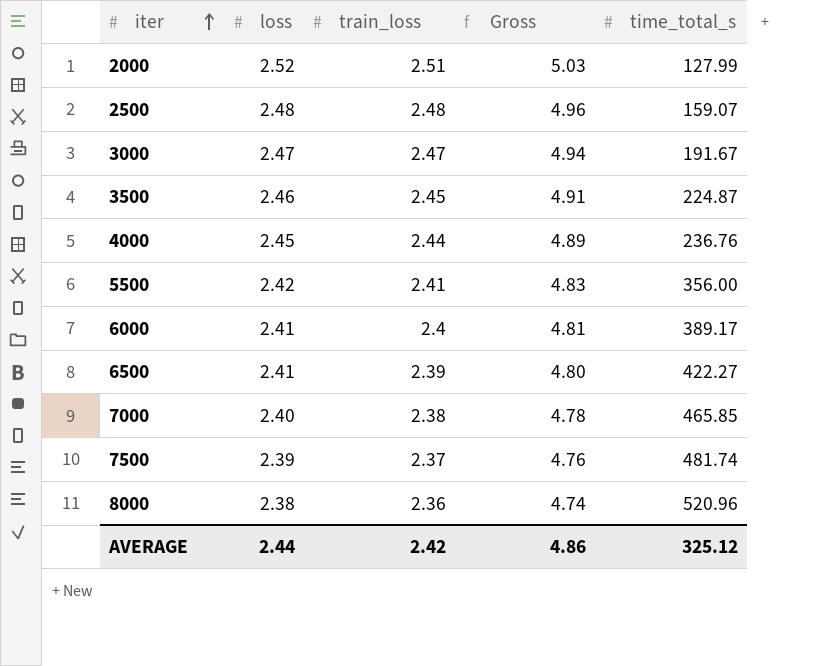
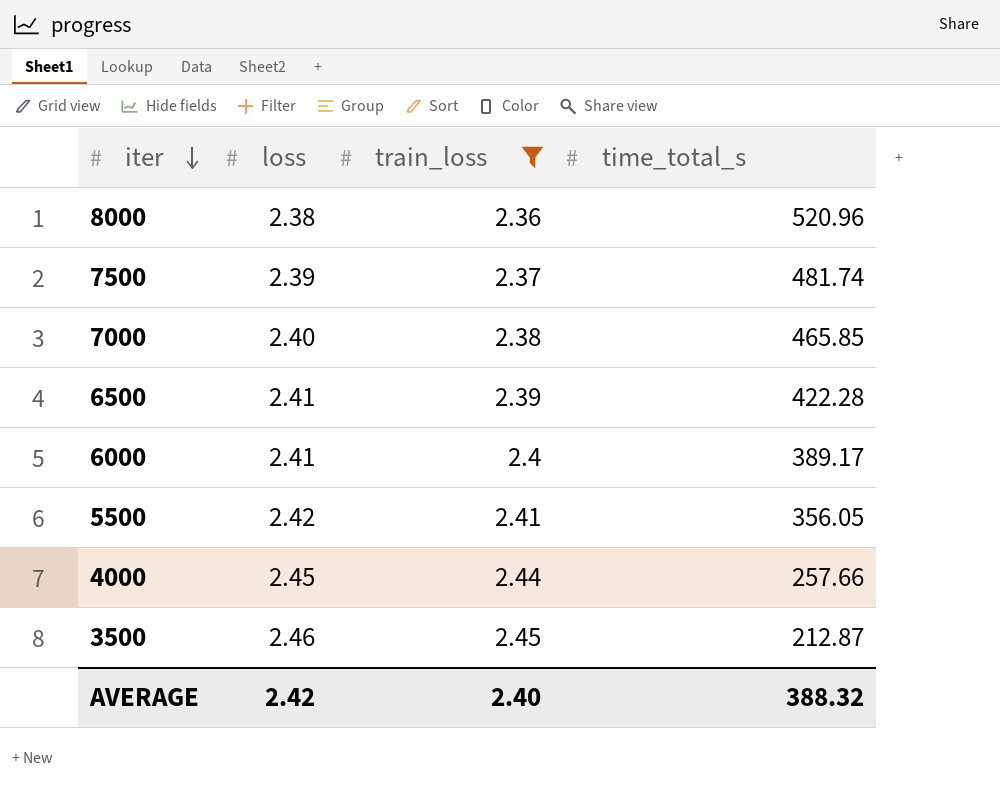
filter: none -> train_loss <= 2.45
row order: iter ascending -> iter descending
column Gross | formula: [loss] + [train_loss] -> none
6500 | time_total_s: 422.27 -> 422.28
5500 | time_total_s: 356.00 -> 356.05
4000 | time_total_s: 236.76 -> 257.66
3500 | time_total_s: 224.87 -> 212.87
AVERAGE | loss: 2.44 -> 2.42
AVERAGE | train_loss: 2.42 -> 2.40
AVERAGE | time_total_s: 325.12 -> 388.32

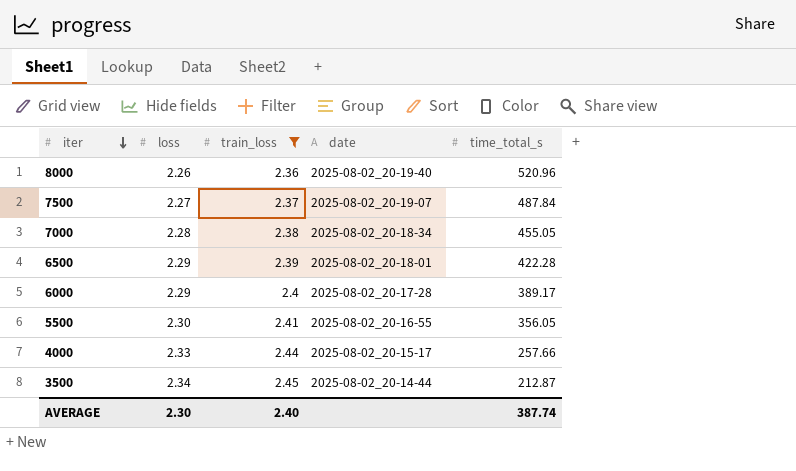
column date | position: none -> 4
8000 | loss: 2.38 -> 2.26
7500 | loss: 2.39 -> 2.27
7500 | time_total_s: 481.74 -> 487.84
7000 | loss: 2.40 -> 2.28
7000 | time_total_s: 465.85 -> 455.05
6500 | loss: 2.41 -> 2.29
6000 | loss: 2.41 -> 2.29
5500 | loss: 2.42 -> 2.30
4000 | loss: 2.45 -> 2.33
3500 | loss: 2.46 -> 2.34
AVERAGE | loss: 2.42 -> 2.30
AVERAGE | time_total_s: 388.32 -> 387.74

